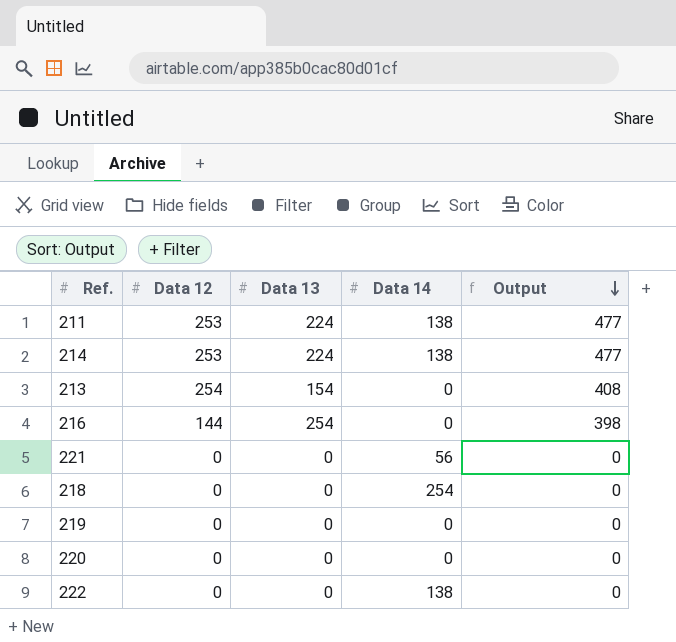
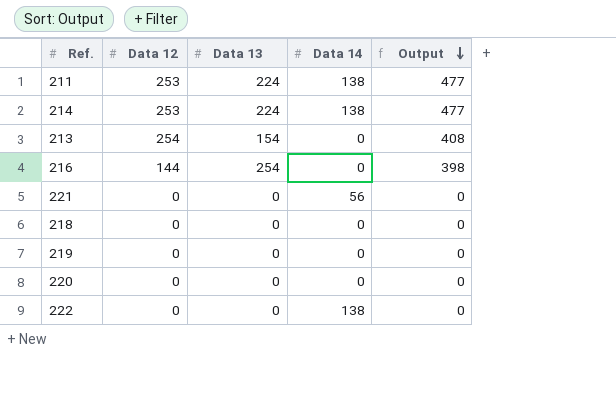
218 | Data 14: 254 -> 0

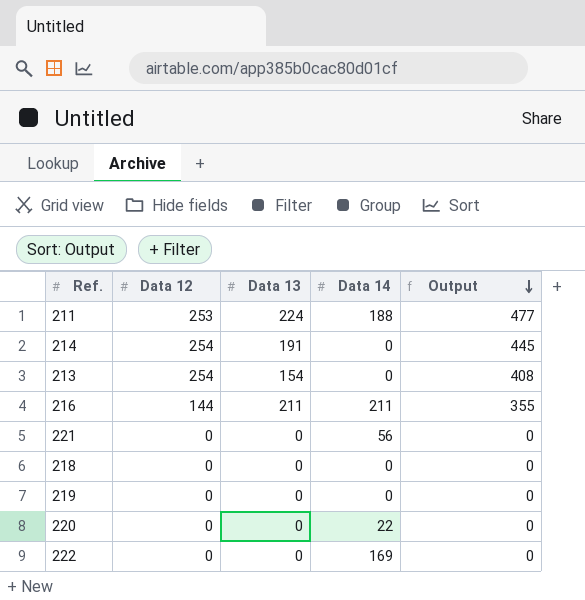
211 | Data 14: 138 -> 188
214 | Data 12: 253 -> 254
214 | Data 13: 224 -> 191
214 | Data 14: 138 -> 0
214 | Output: 477 -> 445
216 | Data 13: 254 -> 211
216 | Data 14: 0 -> 211
216 | Output: 398 -> 355
220 | Data 14: 0 -> 22
222 | Data 14: 138 -> 169

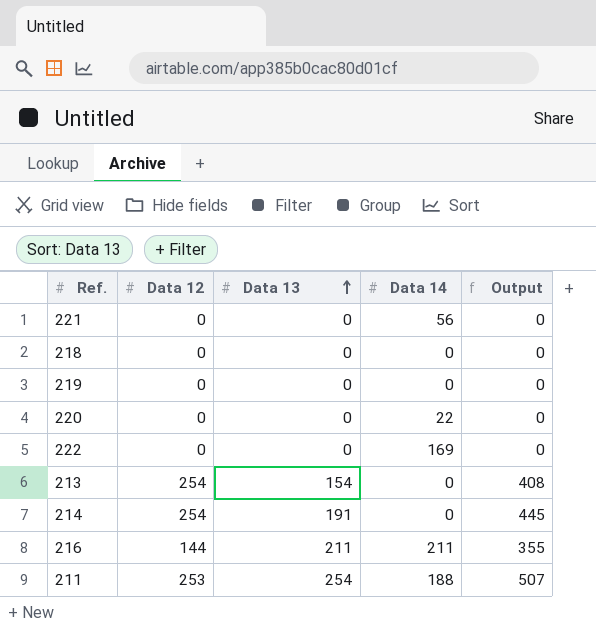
row order: Output descending -> Data 13 ascending
211 | Data 13: 224 -> 254
211 | Output: 477 -> 507

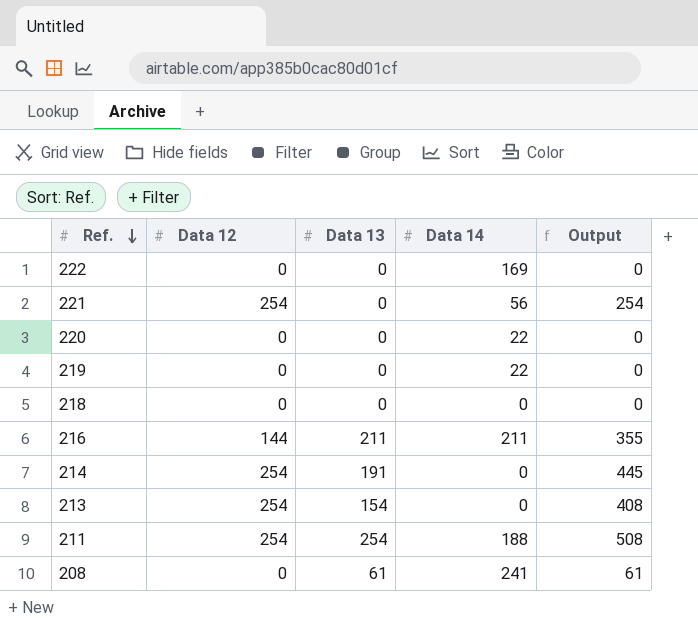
row order: Data 13 ascending -> Ref. descending
221 | Data 12: 0 -> 254
221 | Output: 0 -> 254
219 | Data 14: 0 -> 22
211 | Data 12: 253 -> 254
211 | Output: 507 -> 508
row 208: none -> 0 | 61 | 241 | 61

